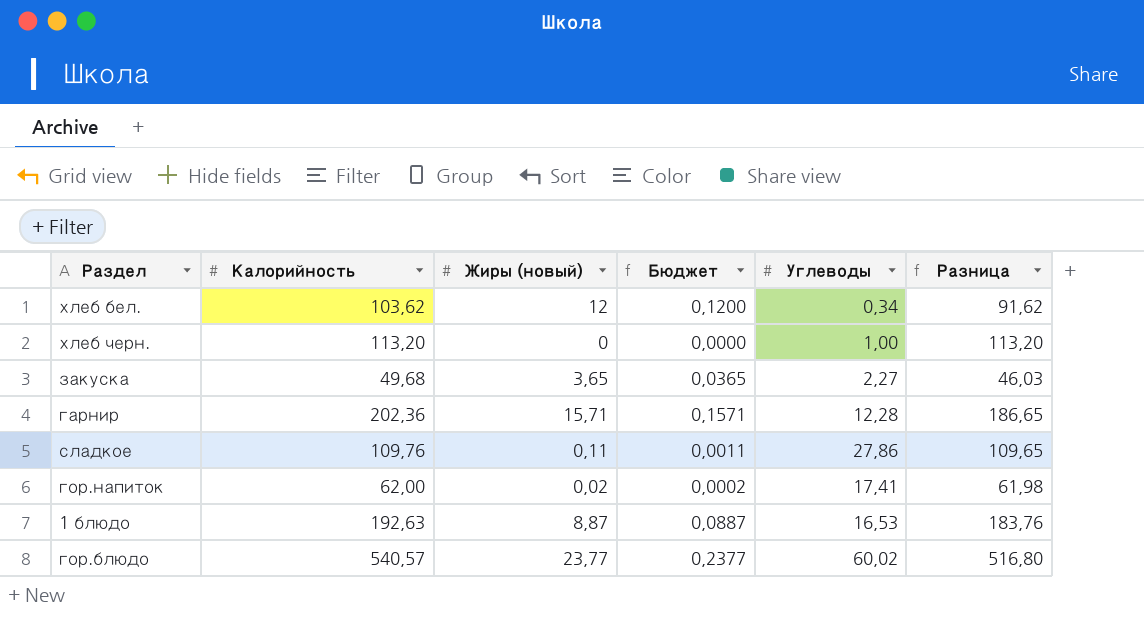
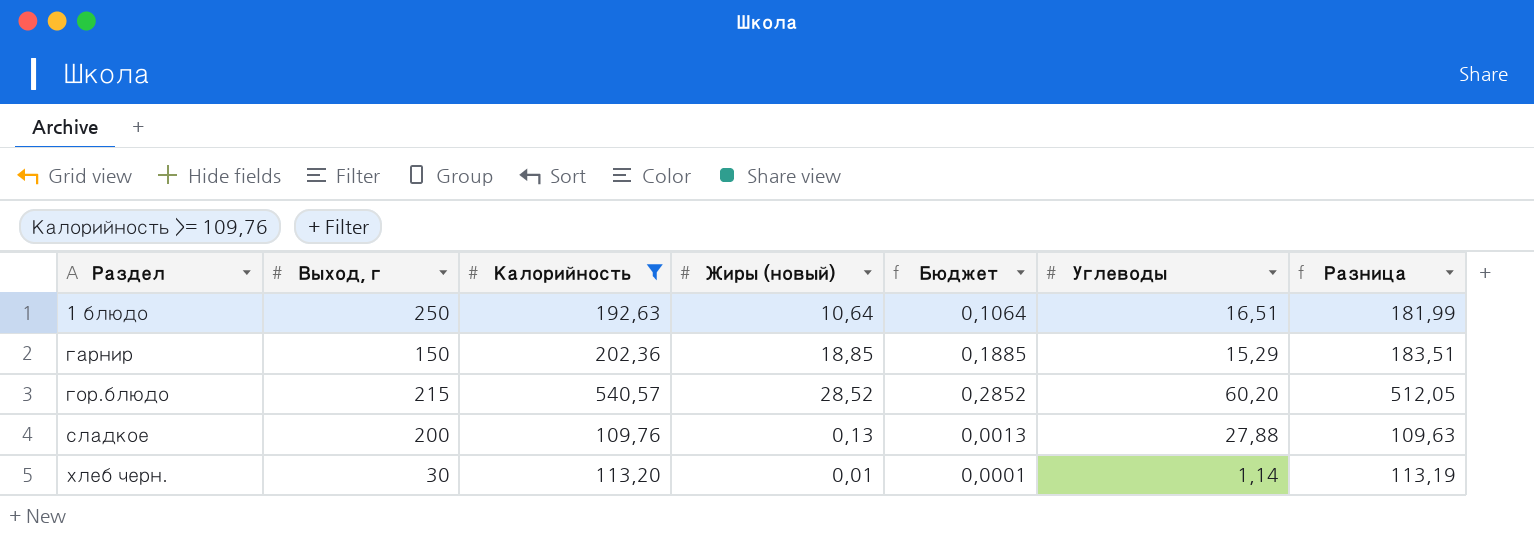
filter: none -> Калорийность >= 109,76
row order: none -> Раздел ascending
column Выход, г | position: none -> 2
1 блюдо | Жиры (новый): 8,87 -> 10,64
1 блюдо | Бюджет: 0,0887 -> 0,1064
1 блюдо | Углеводы: 16,53 -> 16,51
1 блюдо | Разница: 183,76 -> 181,99
гарнир | Жиры (новый): 15,71 -> 18,85
гарнир | Бюджет: 0,1571 -> 0,1885
гарнир | Углеводы: 12,28 -> 15,29
гарнир | Разница: 186,65 -> 183,51
гор.блюдо | Жиры (новый): 23,77 -> 28,52
гор.блюдо | Бюджет: 0,2377 -> 0,2852
гор.блюдо | Углеводы: 60,02 -> 60,20
гор.блюдо | Разница: 516,80 -> 512,05
сладкое | Жиры (новый): 0,11 -> 0,13
сладкое | Бюджет: 0,0011 -> 0,0013
сладкое | Углеводы: 27,86 -> 27,88
сладкое | Разница: 109,65 -> 109,63
хлеб черн. | Жиры (новый): 0 -> 0,01
хлеб черн. | Бюджет: 0,0000 -> 0,0001
хлеб черн. | Углеводы: 1,00 -> 1,14
хлеб черн. | Разница: 113,20 -> 113,19

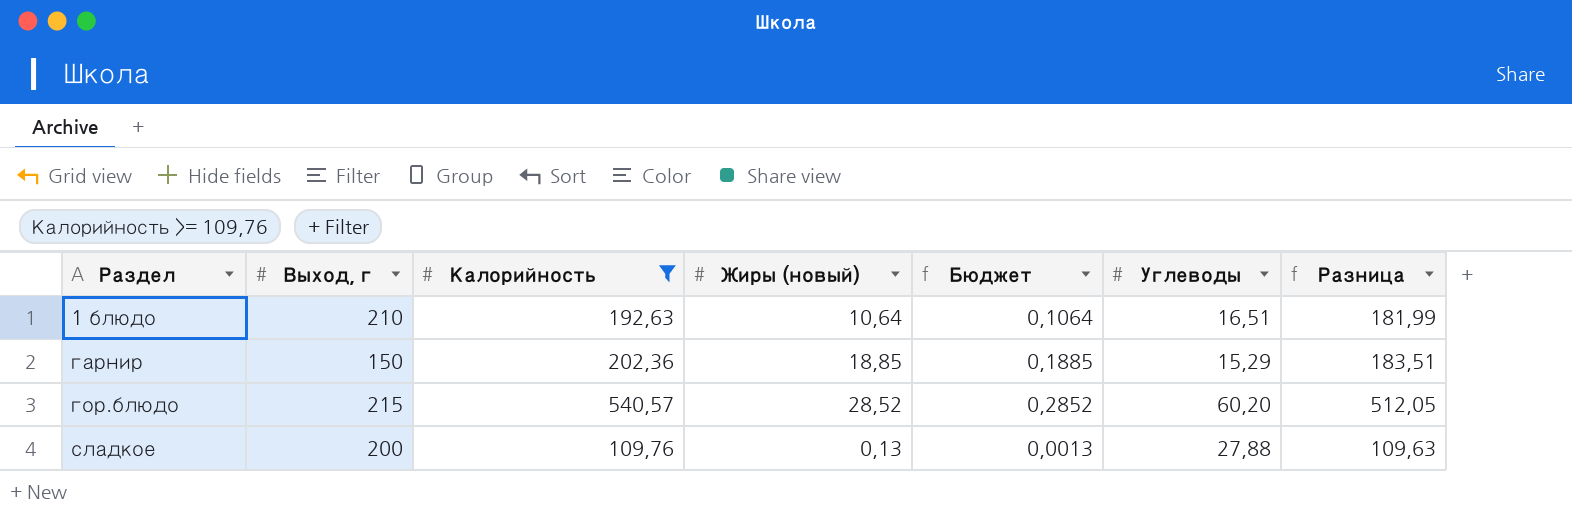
row хлеб черн.: 30 | 113,20 | 0,01 | 0,0001 | 1,14 | 113,19 -> none
1 блюдо | Выход, г: 250 -> 210

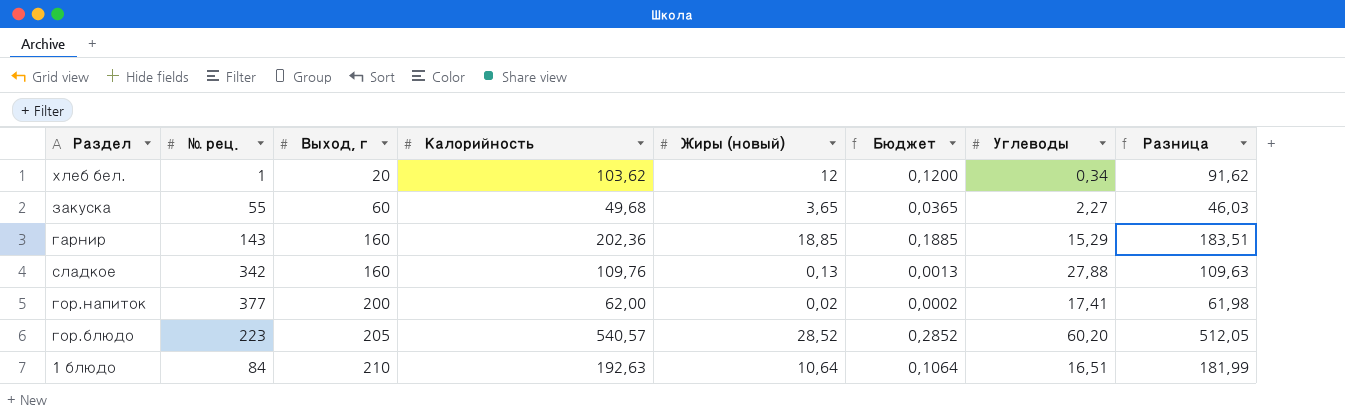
filter: Калорийность >= 109,76 -> none
row order: Раздел ascending -> Выход, г ascending
column № рец. | position: none -> 2
гарнир | Выход, г: 150 -> 160
сладкое | Выход, г: 200 -> 160
гор.блюдо | Выход, г: 215 -> 205

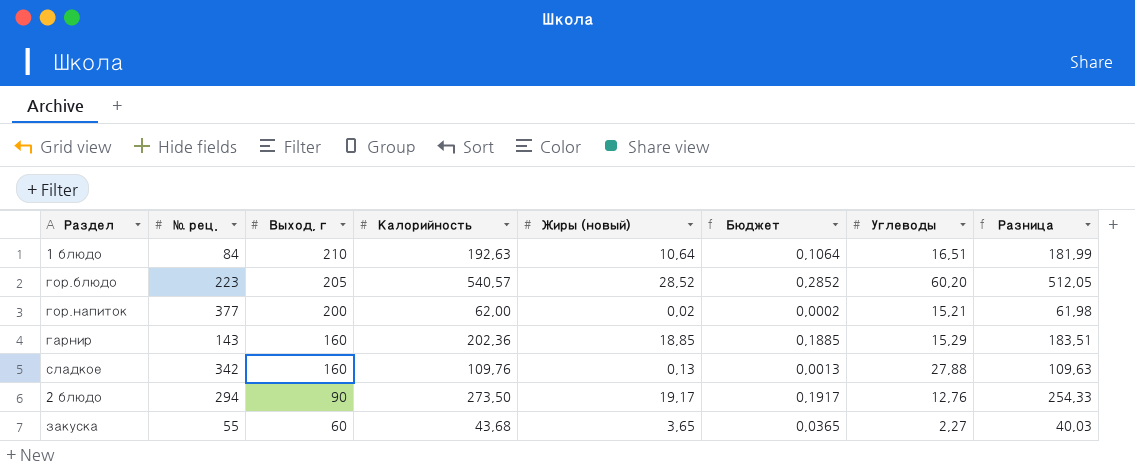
row order: Выход, г ascending -> Выход, г descending
row хлеб бел.: 1 | 20 | 103,62 | 12 | 0,1200 | 0,34 | 91,62 -> none
гор.напиток | Углеводы: 17,41 -> 15,21
row 2 блюдо: none -> 294 | 90 | 273,50 | 19,17 | 0,1917 | 12,76 | 254,33
закуска | Калорийность: 49,68 -> 43,68
закуска | Разница: 46,03 -> 40,03

